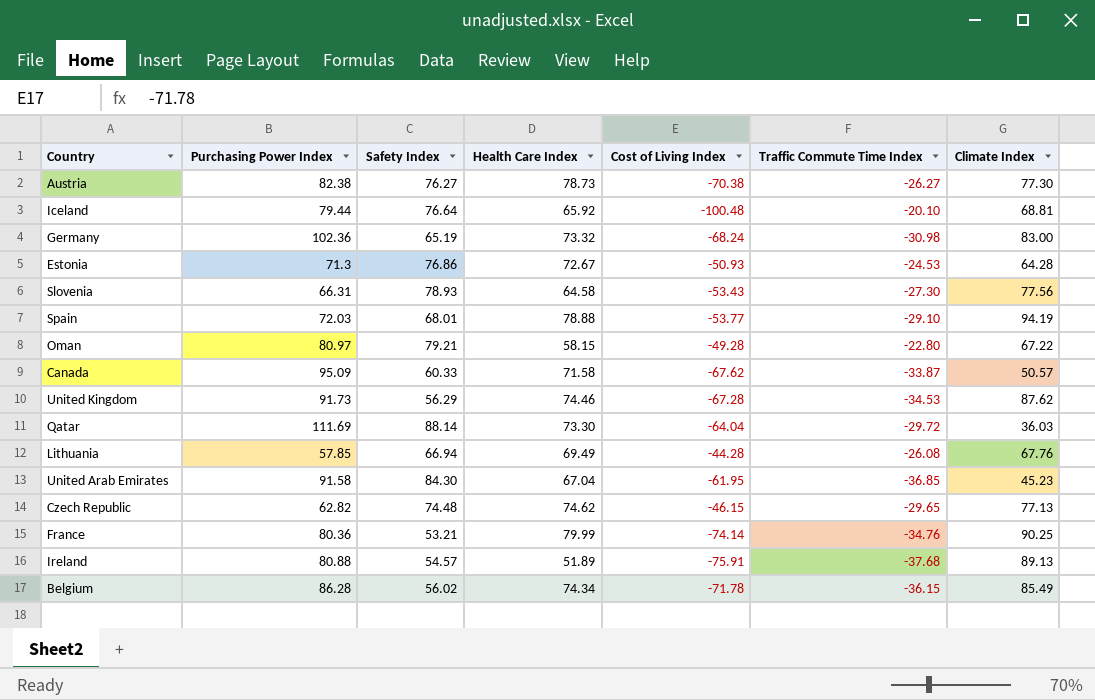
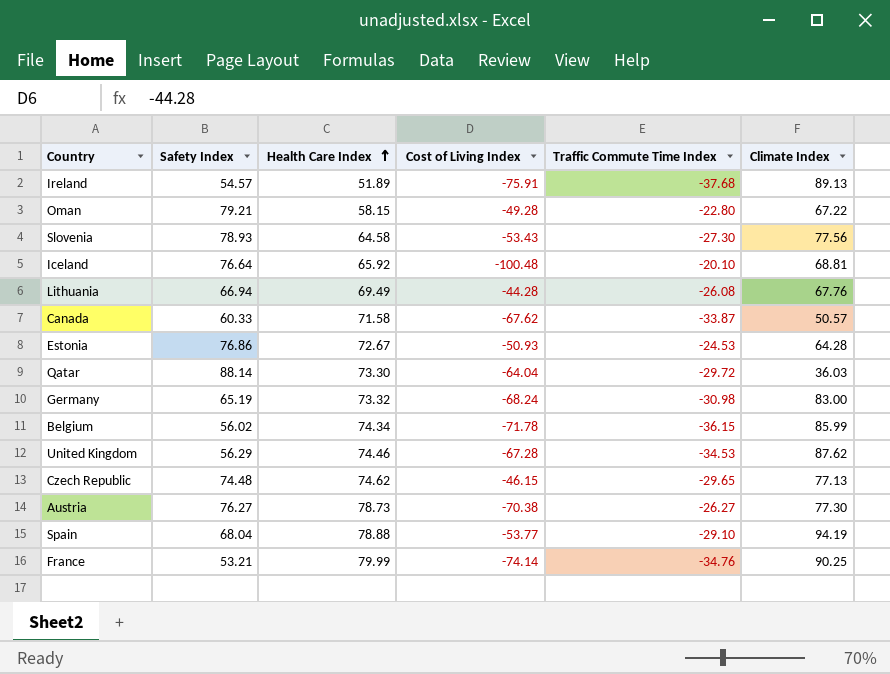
row order: none -> Health Care Index ascending
column Purchasing Power Index | position: 2 -> none
row United Arab Emirates: 91.58 | 84.30 | 67.04 | -61.95 | -36.85 | 45.23 -> none
Belgium | Climate Index: 85.49 -> 85.99
Spain | Safety Index: 68.01 -> 68.04

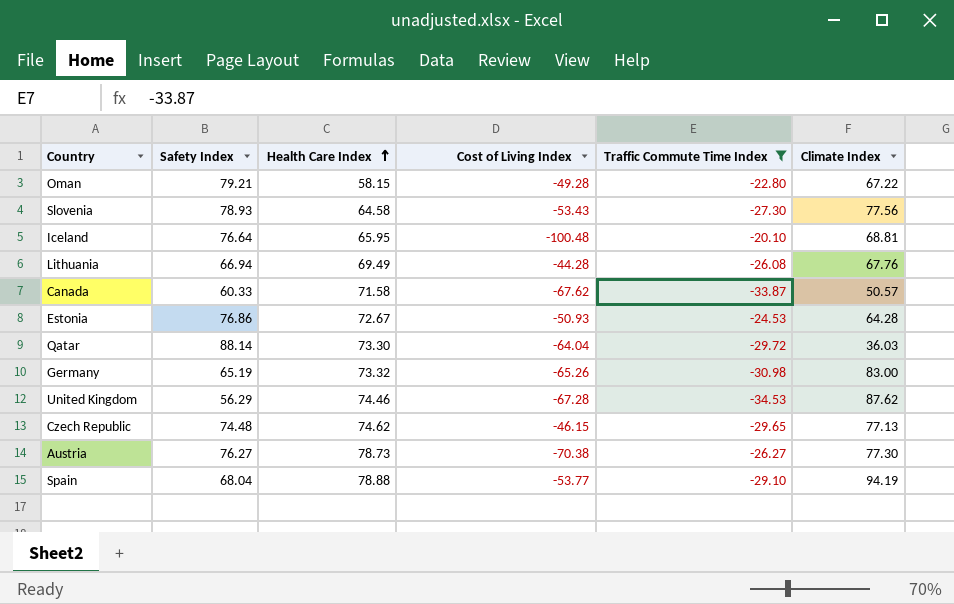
filter: none -> Traffic Commute Time Index >= -34.53
Iceland | Health Care Index: 65.92 -> 65.95
Germany | Cost of Living Index: -68.24 -> -65.26

